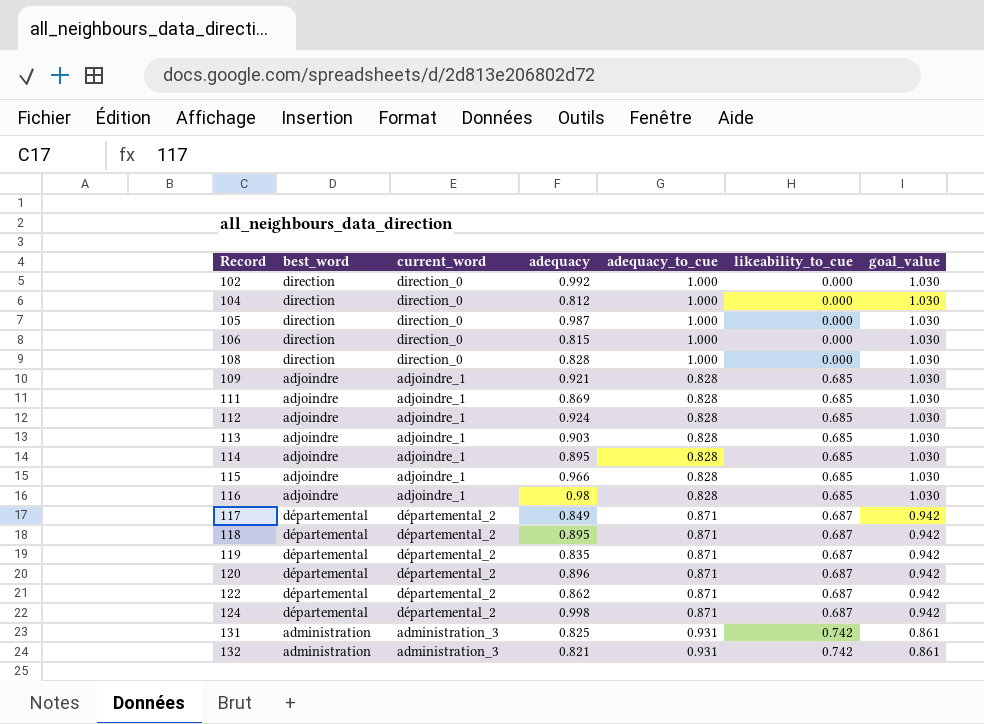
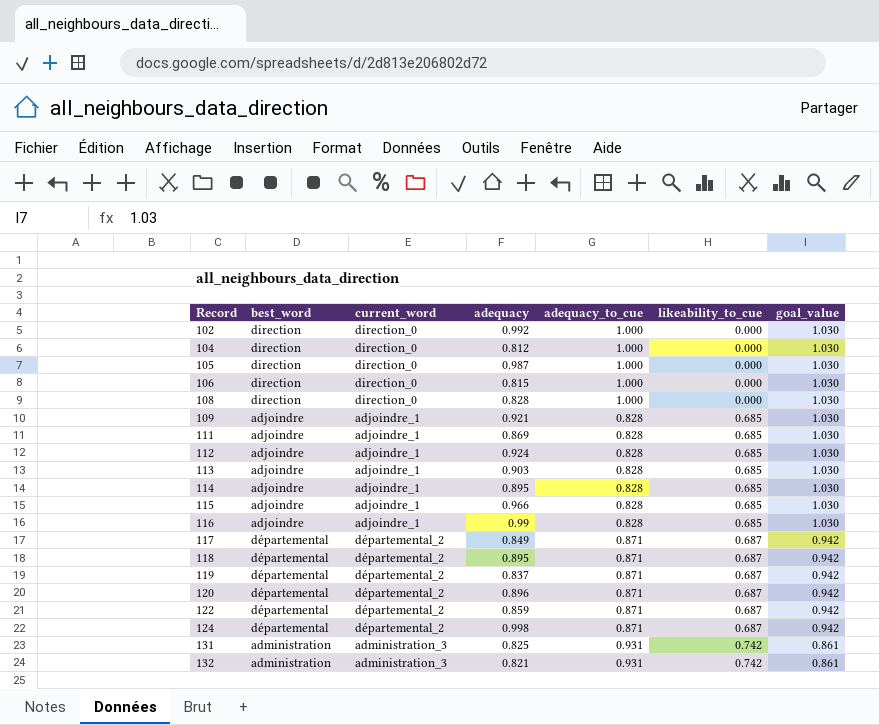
116 | adequacy: 0.98 -> 0.99
119 | adequacy: 0.835 -> 0.837
122 | adequacy: 0.862 -> 0.859

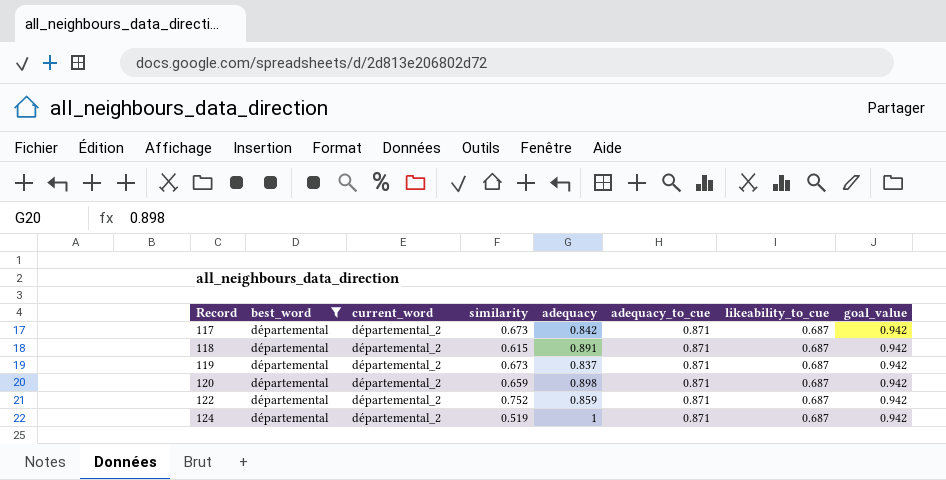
filter: none -> best_word = départemental
column similarity | position: none -> 4
117 | adequacy: 0.849 -> 0.842
118 | adequacy: 0.895 -> 0.891
120 | adequacy: 0.896 -> 0.898
124 | adequacy: 0.998 -> 1

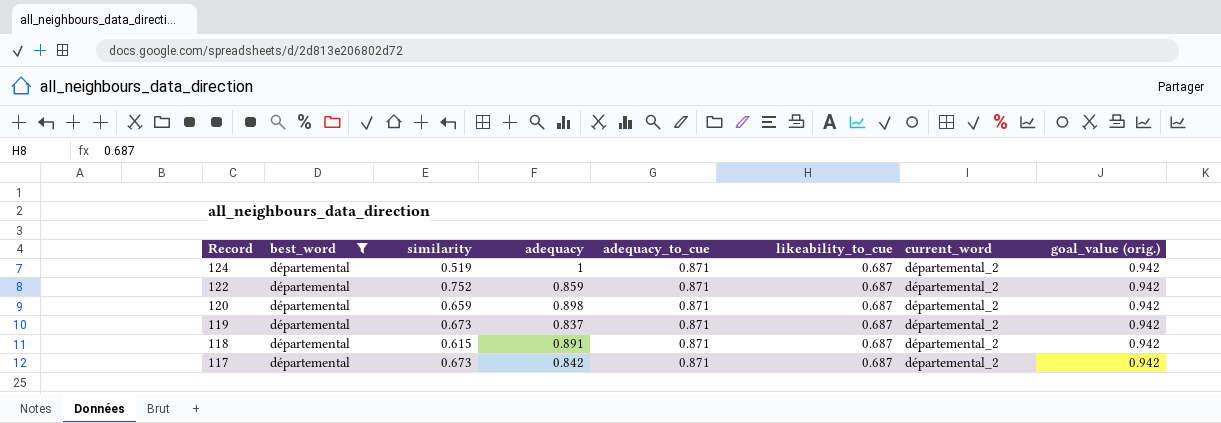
row order: Record ascending -> Record descending
column current_word | position: 3 -> 7
column name: goal_value -> goal_value (orig.)

